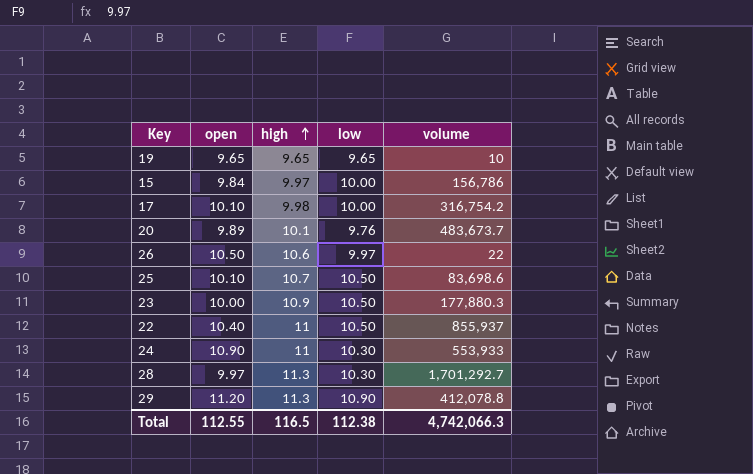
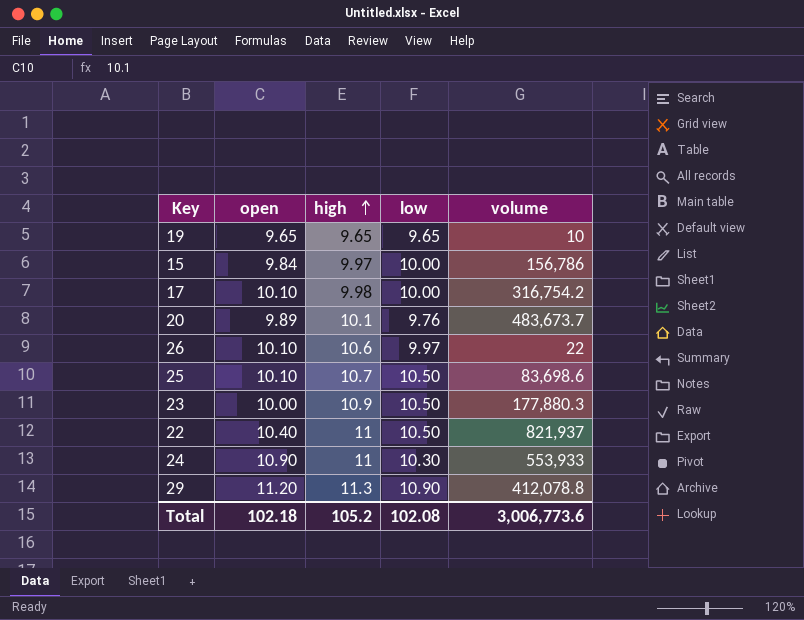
row 28: 9.97 | 11.3 | 10.30 | 1,701,292.7 -> none
26 | open: 10.50 -> 10.10
22 | volume: 855,937 -> 821,937
Total | open: 112.55 -> 102.18
Total | high: 116.5 -> 105.2
Total | low: 112.38 -> 102.08
Total | volume: 4,742,066.3 -> 3,006,773.6

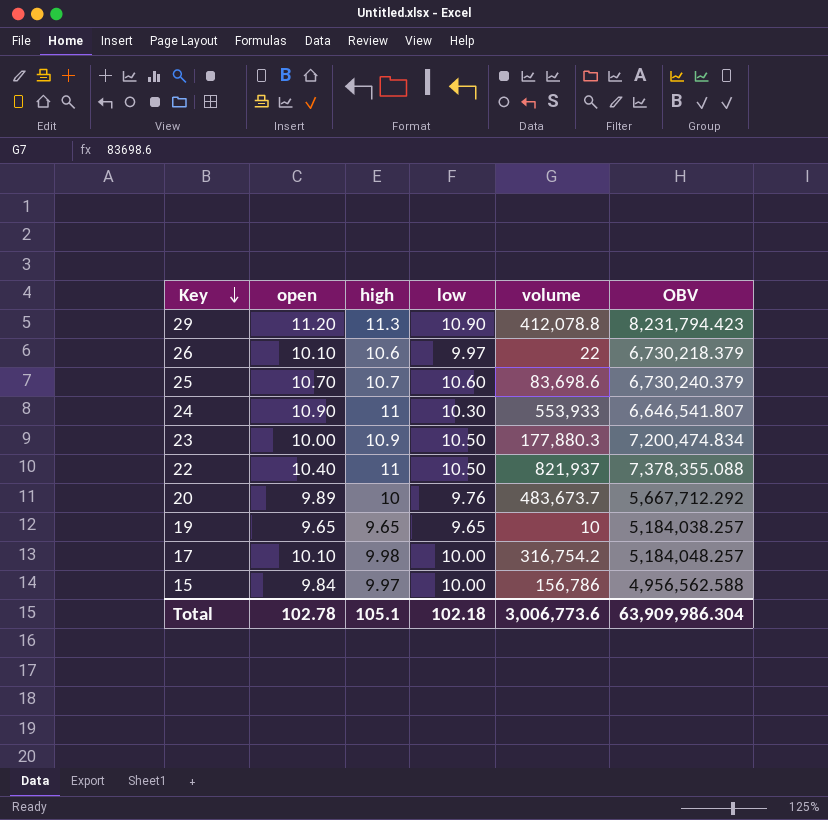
row order: high ascending -> Key descending
column OBV | position: none -> 6
25 | open: 10.10 -> 10.70
25 | low: 10.50 -> 10.60
20 | high: 10.1 -> 10
Total | open: 102.18 -> 102.78
Total | high: 105.2 -> 105.1
Total | low: 102.08 -> 102.18

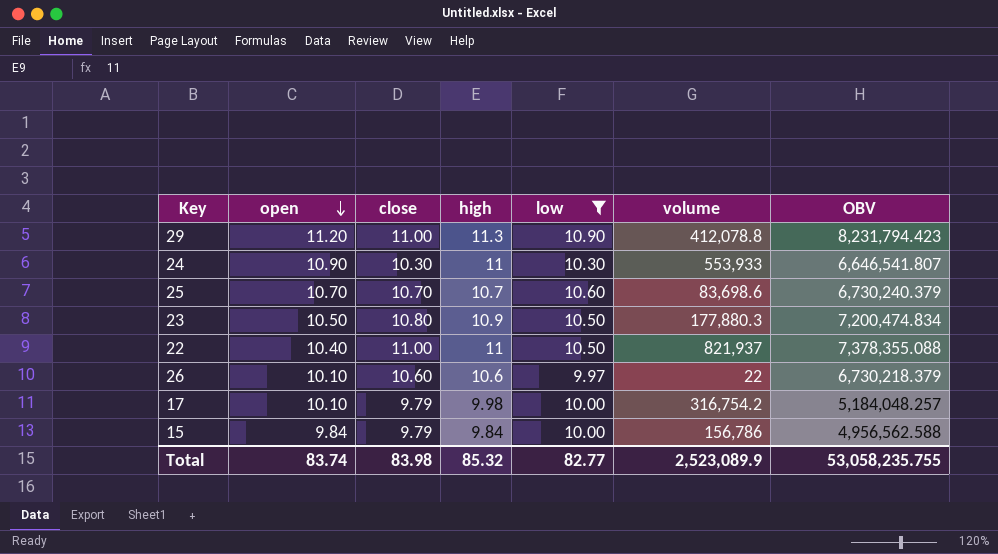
filter: none -> low >= 9.97
row order: Key descending -> open descending
column close | position: none -> 3
23 | open: 10.00 -> 10.50
15 | high: 9.97 -> 9.84
Total | open: 102.78 -> 83.74
Total | high: 105.1 -> 85.32
Total | low: 102.18 -> 82.77
Total | volume: 3,006,773.6 -> 2,523,089.9
Total | OBV: 63,909,986.304 -> 53,058,235.755

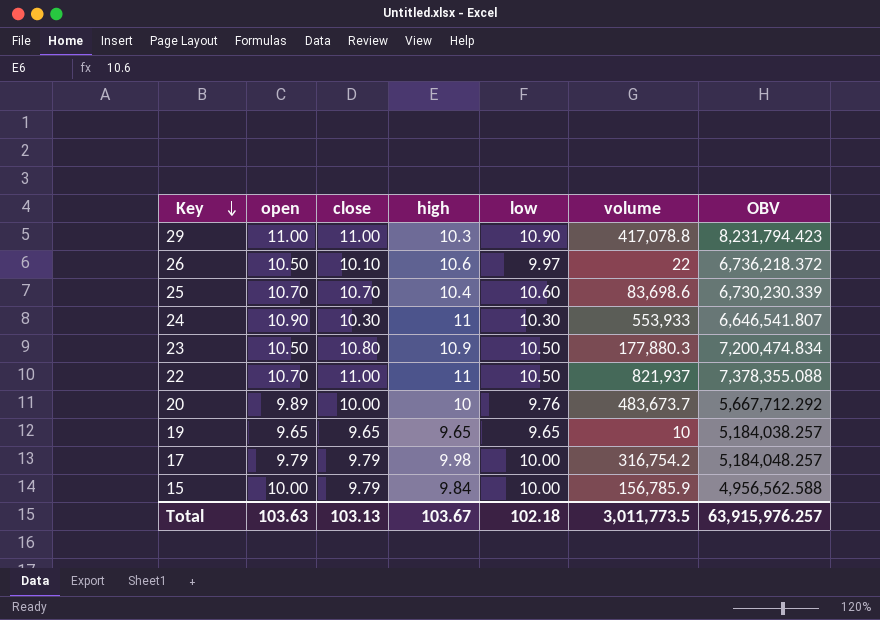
filter: low >= 9.97 -> none
row order: open descending -> Key descending
29 | open: 11.20 -> 11.00
29 | high: 11.3 -> 10.3
29 | volume: 412,078.8 -> 417,078.8
26 | open: 10.10 -> 10.50
26 | close: 10.60 -> 10.10
26 | OBV: 6,730,218.379 -> 6,736,218.372
25 | high: 10.7 -> 10.4
25 | OBV: 6,730,240.379 -> 6,730,230.339
22 | open: 10.40 -> 10.70
17 | open: 10.10 -> 9.79
15 | open: 9.84 -> 10.00
15 | volume: 156,786 -> 156,785.9
Total | open: 83.74 -> 103.63
Total | close: 83.98 -> 103.13
Total | high: 85.32 -> 103.67
Total | low: 82.77 -> 102.18
Total | volume: 2,523,089.9 -> 3,011,773.5
Total | OBV: 53,058,235.755 -> 63,915,976.257

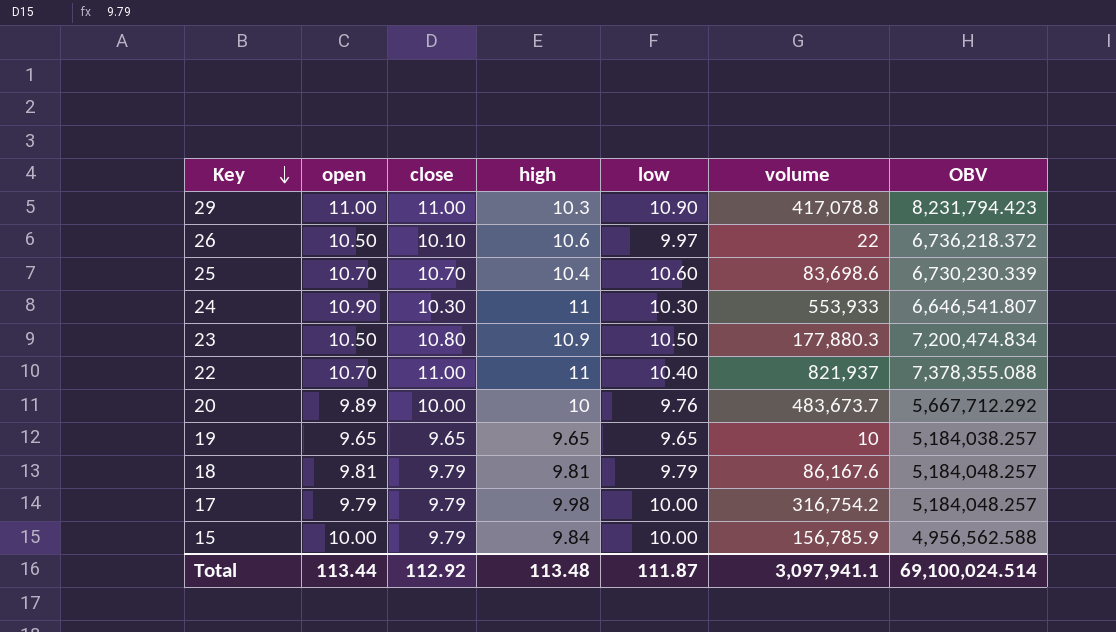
22 | low: 10.50 -> 10.40
row 18: none -> 9.81 | 9.79 | 9.81 | 9.79 | 86,167.6 | 5,184,048.257
Total | open: 103.63 -> 113.44
Total | close: 103.13 -> 112.92
Total | high: 103.67 -> 113.48
Total | low: 102.18 -> 111.87
Total | volume: 3,011,773.5 -> 3,097,941.1
Total | OBV: 63,915,976.257 -> 69,100,024.514

